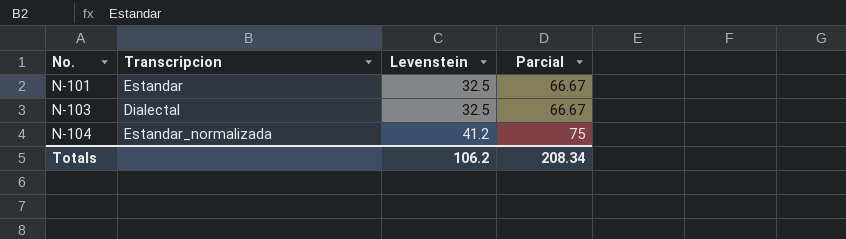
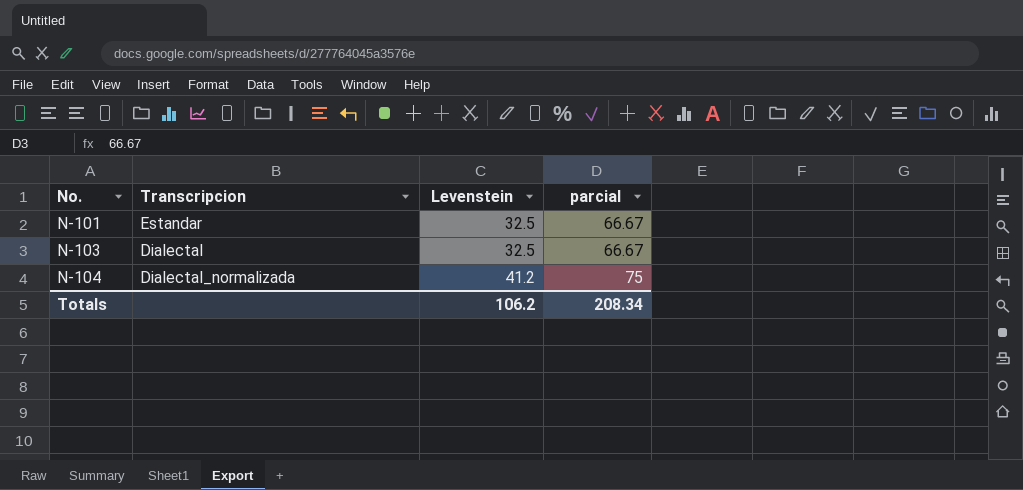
column name: Parcial -> parcial
N-104 | Transcripcion: Estandar_normalizada -> Dialectal_normalizada

